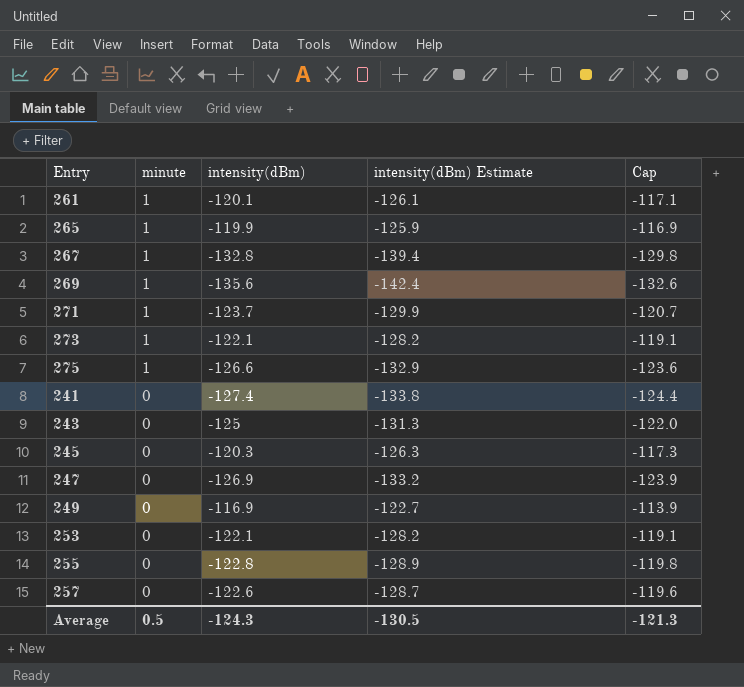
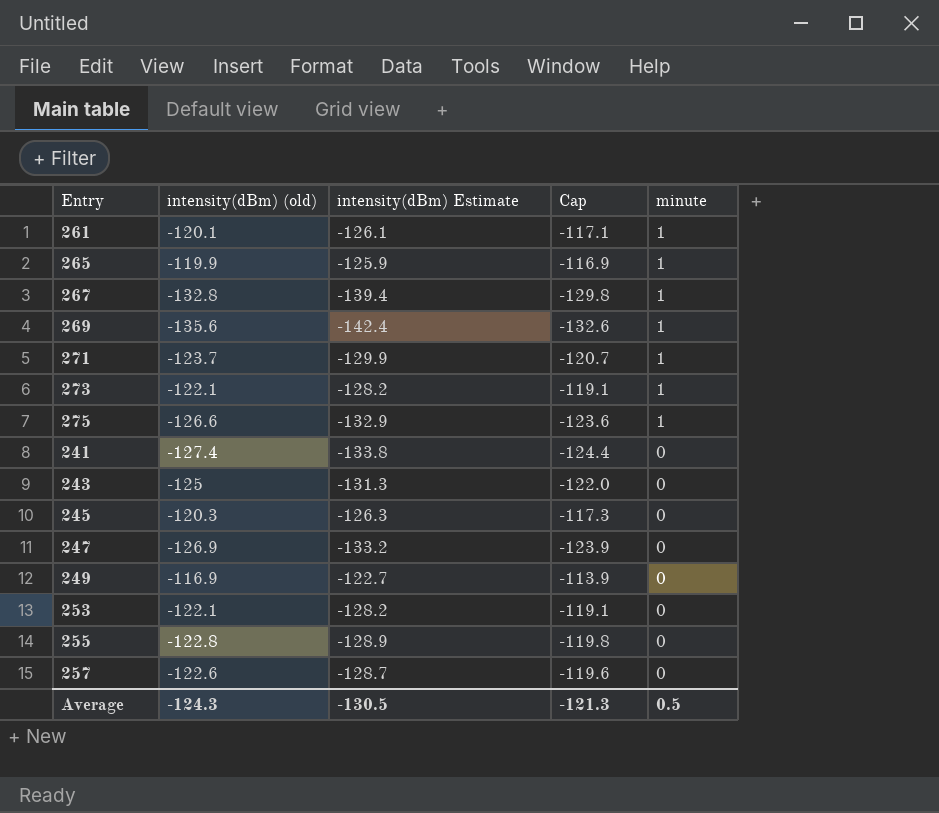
column name: intensity(dBm) -> intensity(dBm) (old)
column minute | position: 2 -> 5

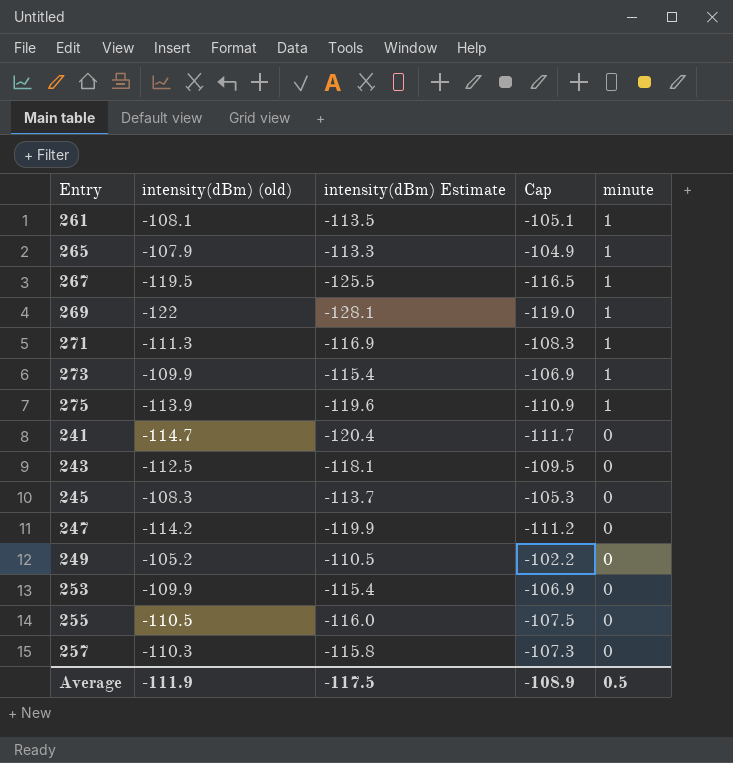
261 | intensity(dBm) (old): -120.1 -> -108.1
261 | intensity(dBm) Estimate: -126.1 -> -113.5
261 | Cap: -117.1 -> -105.1
265 | intensity(dBm) (old): -119.9 -> -107.9
265 | intensity(dBm) Estimate: -125.9 -> -113.3
265 | Cap: -116.9 -> -104.9
267 | intensity(dBm) (old): -132.8 -> -119.5
267 | intensity(dBm) Estimate: -139.4 -> -125.5
267 | Cap: -129.8 -> -116.5
269 | intensity(dBm) (old): -135.6 -> -122
269 | intensity(dBm) Estimate: -142.4 -> -128.1
269 | Cap: -132.6 -> -119.0
271 | intensity(dBm) (old): -123.7 -> -111.3
271 | intensity(dBm) Estimate: -129.9 -> -116.9
271 | Cap: -120.7 -> -108.3
273 | intensity(dBm) (old): -122.1 -> -109.9
273 | intensity(dBm) Estimate: -128.2 -> -115.4
273 | Cap: -119.1 -> -106.9
275 | intensity(dBm) (old): -126.6 -> -113.9
275 | intensity(dBm) Estimate: -132.9 -> -119.6
275 | Cap: -123.6 -> -110.9
241 | intensity(dBm) (old): -127.4 -> -114.7
241 | intensity(dBm) Estimate: -133.8 -> -120.4
241 | Cap: -124.4 -> -111.7
243 | intensity(dBm) (old): -125 -> -112.5
243 | intensity(dBm) Estimate: -131.3 -> -118.1
243 | Cap: -122.0 -> -109.5
245 | intensity(dBm) (old): -120.3 -> -108.3
245 | intensity(dBm) Estimate: -126.3 -> -113.7
245 | Cap: -117.3 -> -105.3
247 | intensity(dBm) (old): -126.9 -> -114.2
247 | intensity(dBm) Estimate: -133.2 -> -119.9
247 | Cap: -123.9 -> -111.2
249 | intensity(dBm) (old): -116.9 -> -105.2
249 | intensity(dBm) Estimate: -122.7 -> -110.5
249 | Cap: -113.9 -> -102.2
253 | intensity(dBm) (old): -122.1 -> -109.9
253 | intensity(dBm) Estimate: -128.2 -> -115.4
253 | Cap: -119.1 -> -106.9
255 | intensity(dBm) (old): -122.8 -> -110.5
255 | intensity(dBm) Estimate: -128.9 -> -116.0
255 | Cap: -119.8 -> -107.5
257 | intensity(dBm) (old): -122.6 -> -110.3
257 | intensity(dBm) Estimate: -128.7 -> -115.8
257 | Cap: -119.6 -> -107.3
Average | intensity(dBm) (old): -124.3 -> -111.9
Average | intensity(dBm) Estimate: -130.5 -> -117.5
Average | Cap: -121.3 -> -108.9

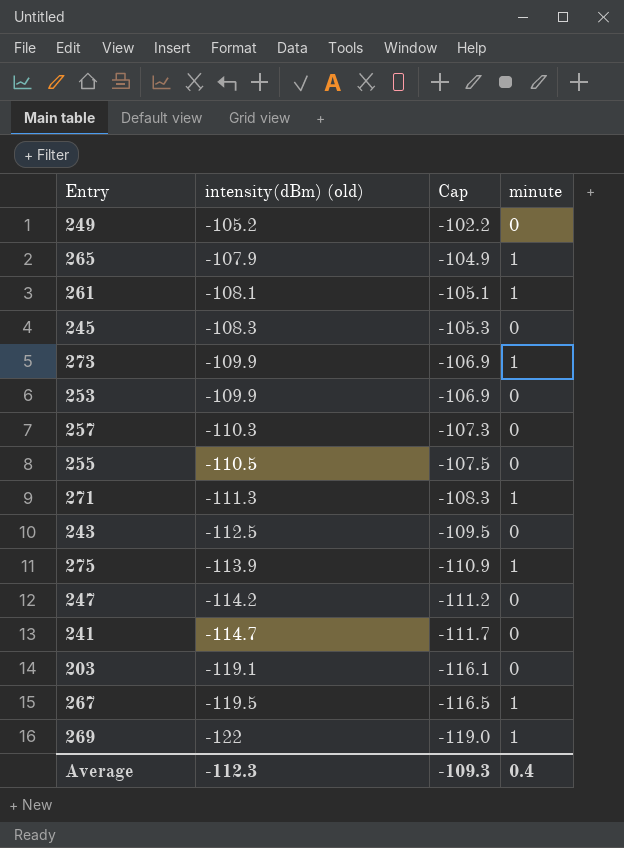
row order: minute descending -> intensity(dBm) (old) descending
column intensity(dBm) Estimate | formula: [intensity(dBm) (old)] * 1.05 -> none
row 203: none -> -119.1 | -116.1 | 0
Average | intensity(dBm) (old): -111.9 -> -112.3
Average | Cap: -108.9 -> -109.3
Average | minute: 0.5 -> 0.4

